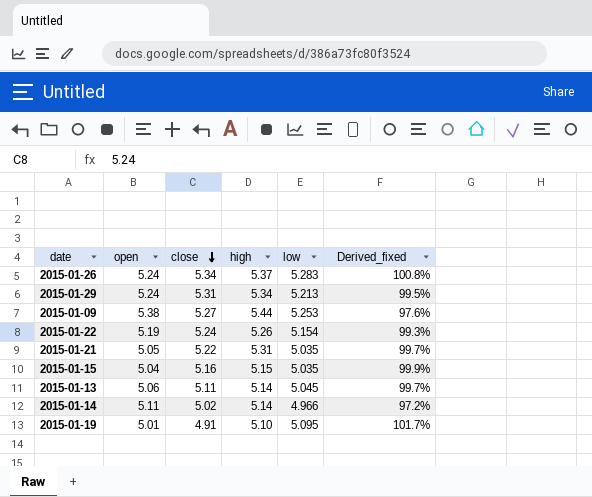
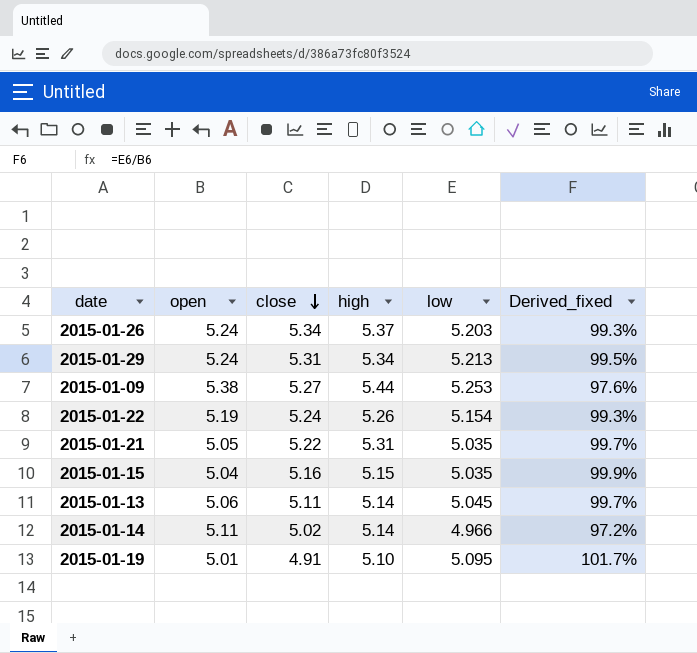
2015-01-26 | low: 5.283 -> 5.203
2015-01-26 | Derived_fixed: 100.8% -> 99.3%

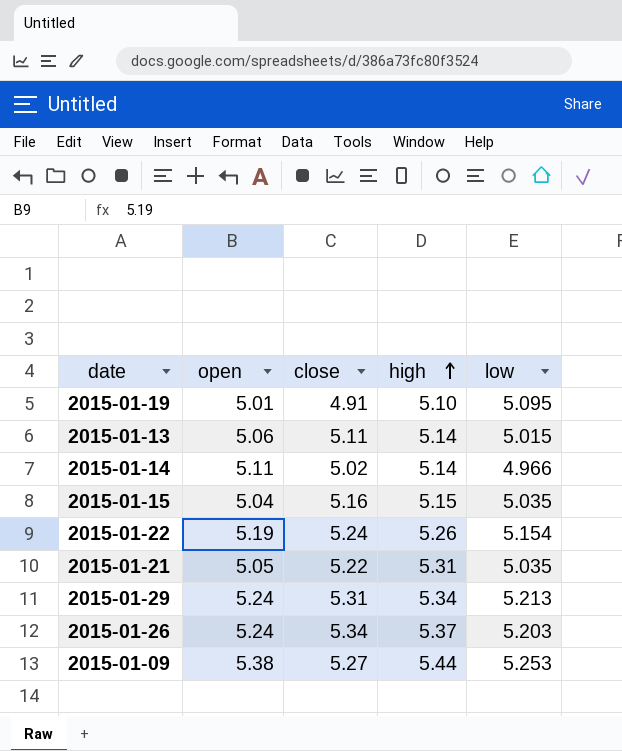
row order: close descending -> high ascending
column Derived_fixed | formula: [low] / [open] -> none
2015-01-13 | low: 5.045 -> 5.015

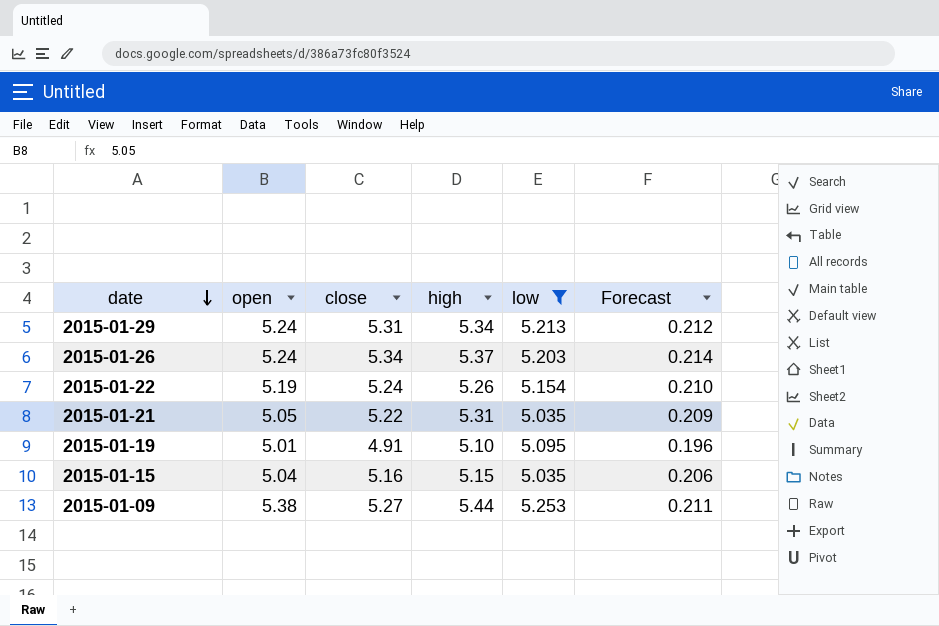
filter: none -> low >= 5.035
row order: high ascending -> date descending
column Forecast | formula: none -> [close] * 0.04

